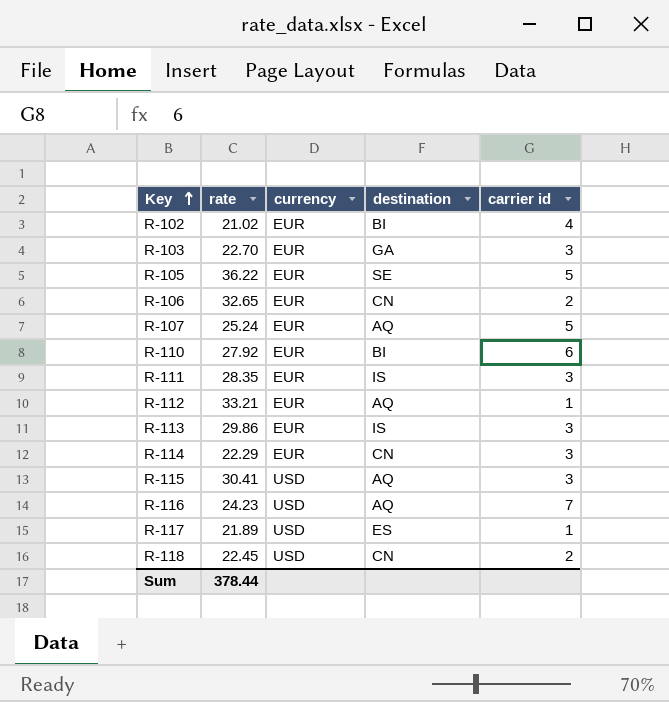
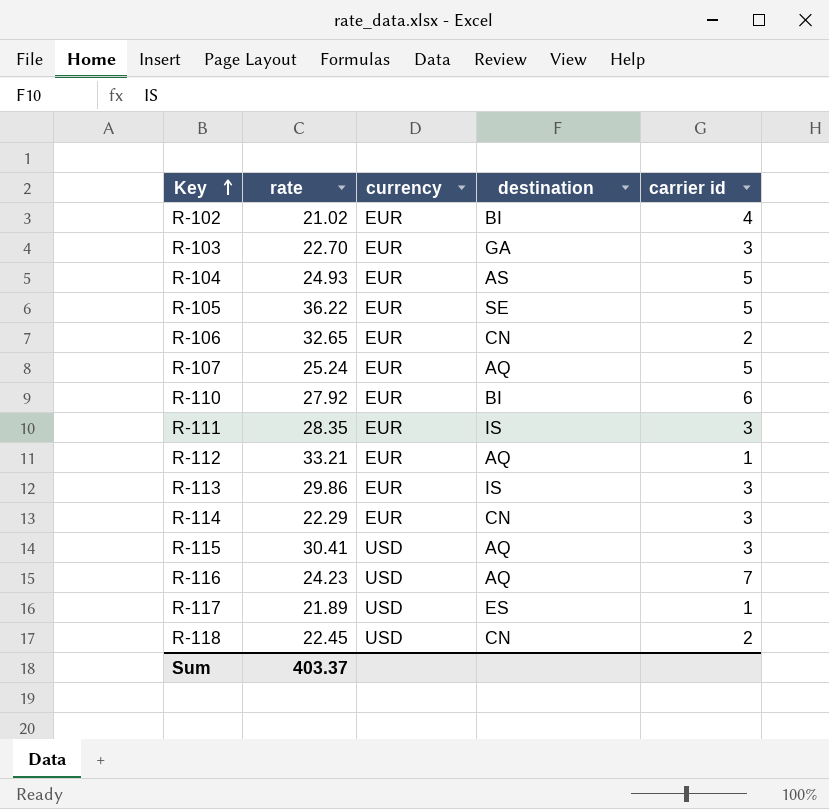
row R-104: none -> 24.93 | EUR | AS | 5
Sum | rate: 378.44 -> 403.37

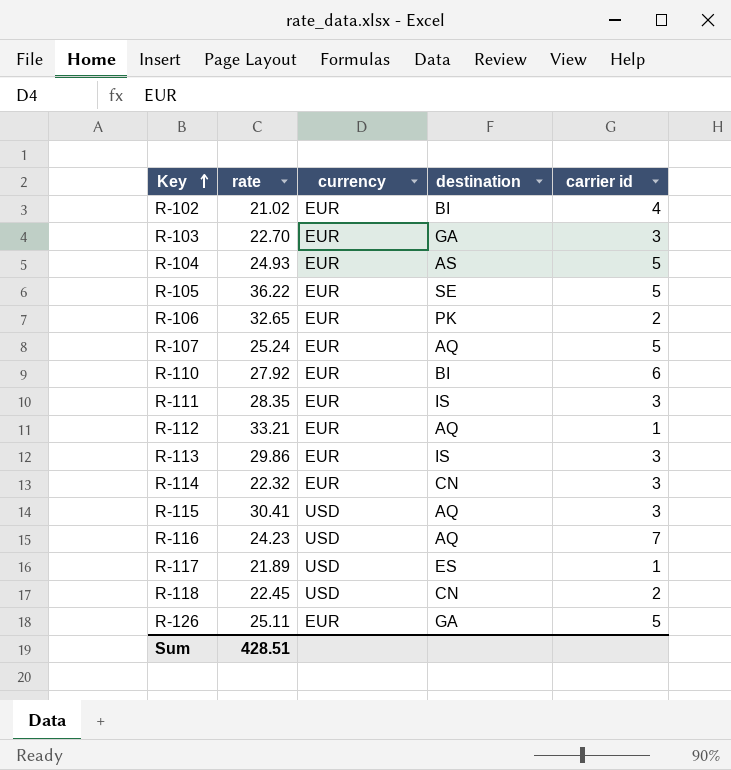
R-106 | destination: CN -> PK
R-114 | rate: 22.29 -> 22.32
row R-126: none -> 25.11 | EUR | GA | 5
Sum | rate: 403.37 -> 428.51

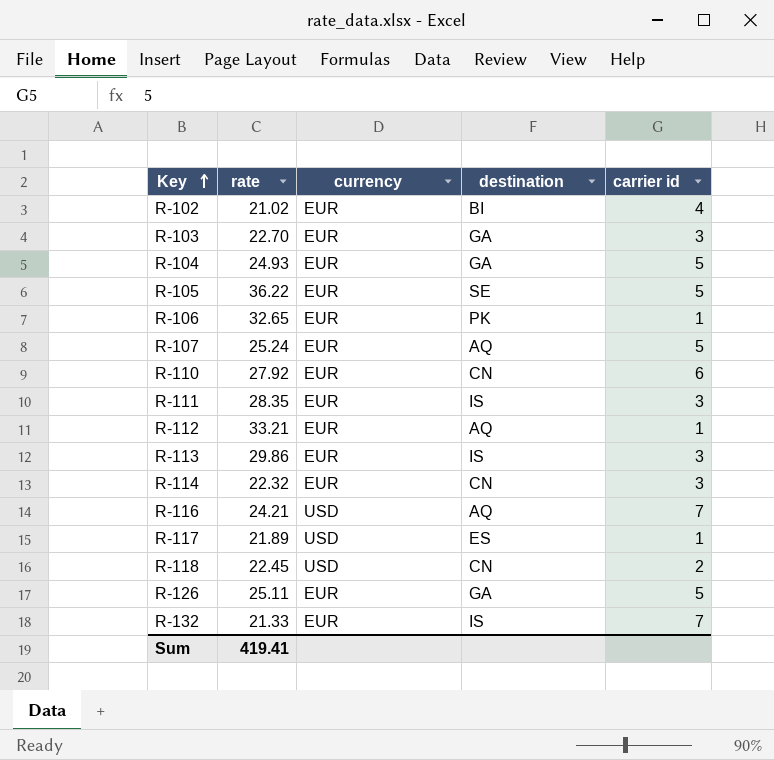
row R-115: 30.41 | USD | AQ | 3 -> none
R-104 | destination: AS -> GA
R-106 | carrier id: 2 -> 1
R-110 | destination: BI -> CN
R-116 | rate: 24.23 -> 24.21
row R-132: none -> 21.33 | EUR | IS | 7
Sum | rate: 428.51 -> 419.41

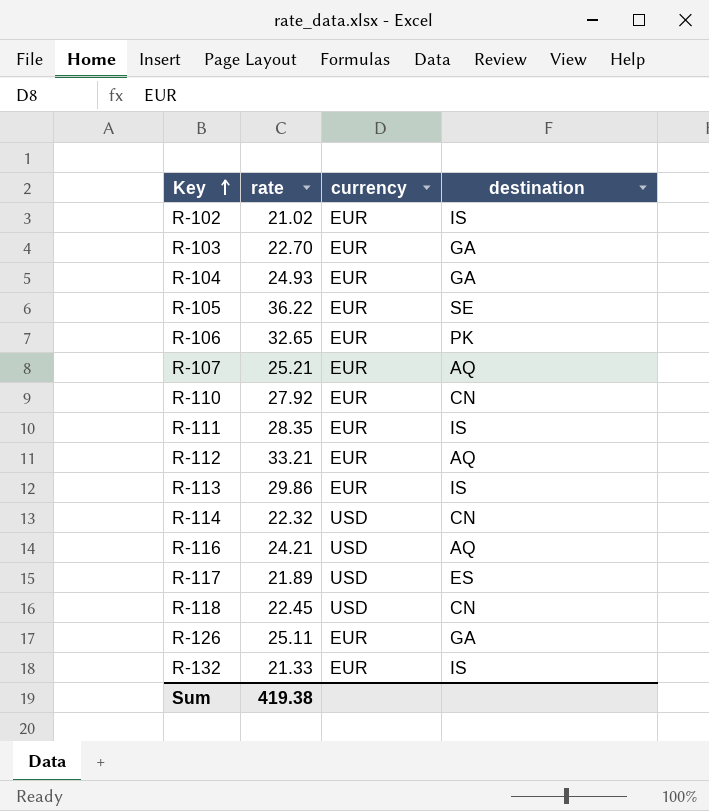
column carrier id | position: 5 -> none
R-102 | destination: BI -> IS
R-107 | rate: 25.24 -> 25.21
R-114 | currency: EUR -> USD
Sum | rate: 419.41 -> 419.38

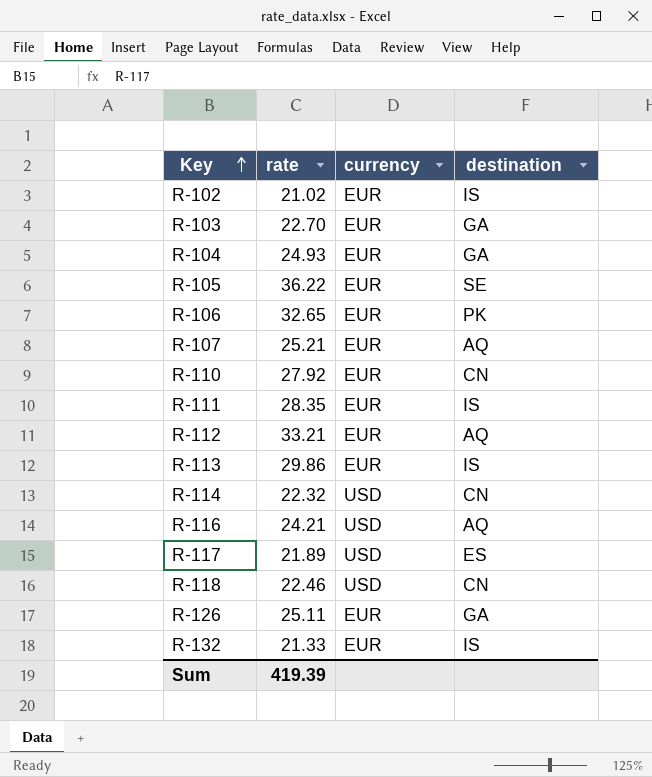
R-118 | rate: 22.45 -> 22.46
Sum | rate: 419.38 -> 419.39

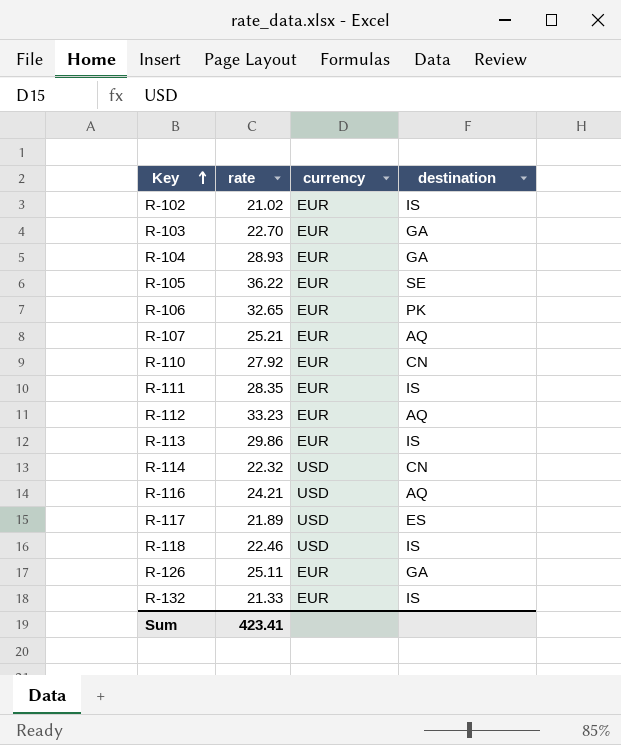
R-104 | rate: 24.93 -> 28.93
R-112 | rate: 33.21 -> 33.23
R-118 | destination: CN -> IS
Sum | rate: 419.39 -> 423.41

